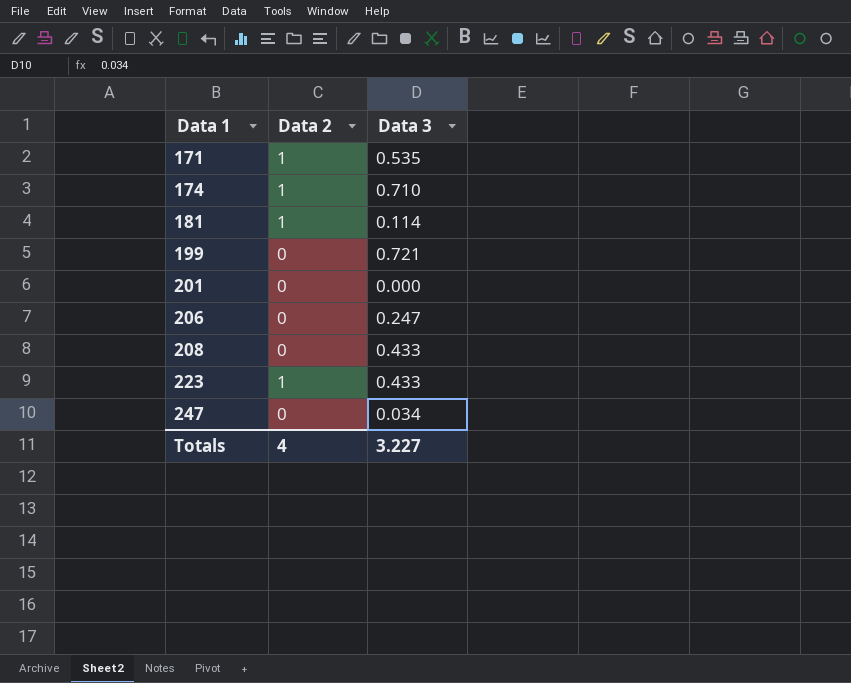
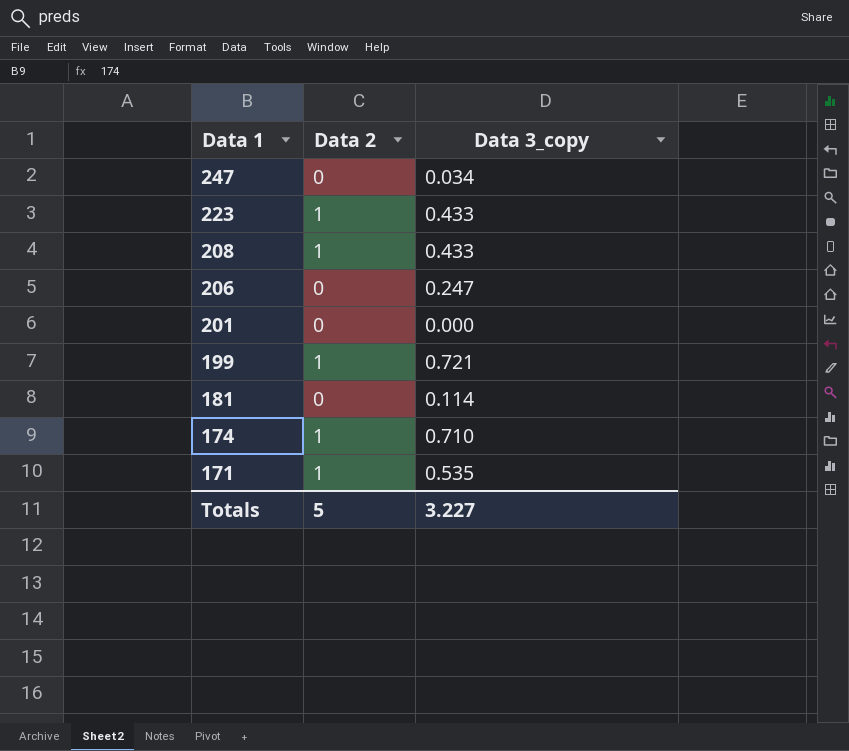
row order: Data 1 ascending -> Data 1 descending
column name: Data 3 -> Data 3_copy
208 | Data 2: 0 -> 1
199 | Data 2: 0 -> 1
181 | Data 2: 1 -> 0
Totals | Data 2: 4 -> 5

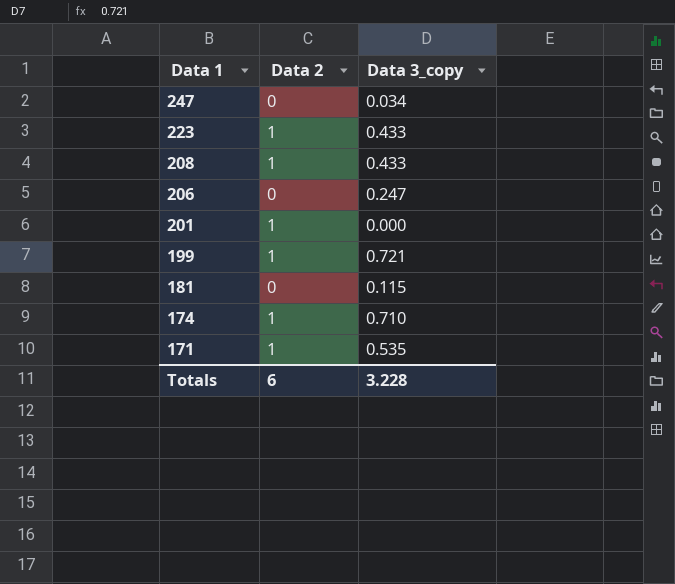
201 | Data 2: 0 -> 1
181 | Data 3_copy: 0.114 -> 0.115
Totals | Data 2: 5 -> 6
Totals | Data 3_copy: 3.227 -> 3.228

